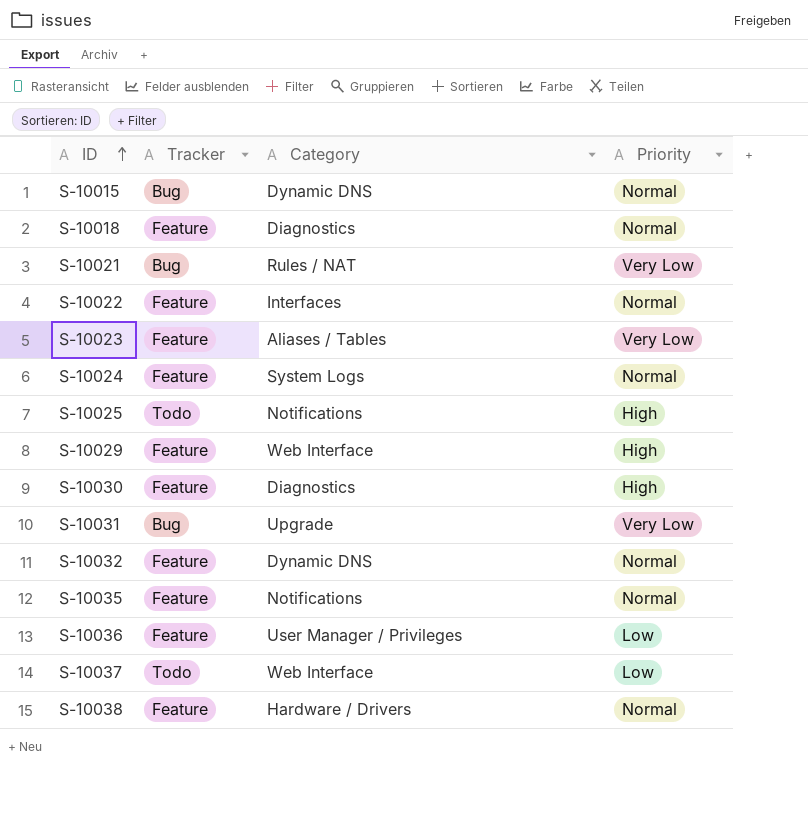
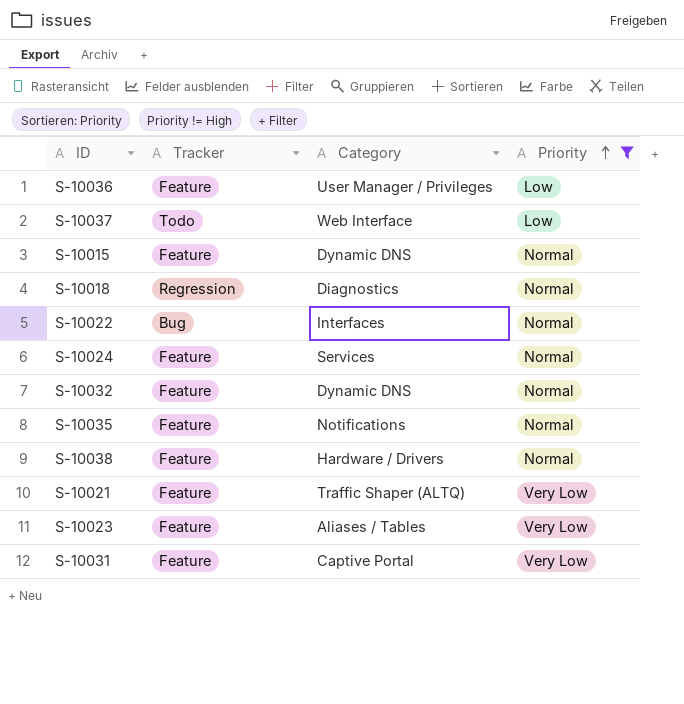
filter: none -> Priority != High
row order: ID ascending -> Priority ascending
S-10015 | Tracker: Bug -> Feature
S-10018 | Tracker: Feature -> Regression
S-10022 | Tracker: Feature -> Bug
S-10024 | Category: System Logs -> Services
S-10021 | Tracker: Bug -> Feature
S-10021 | Category: Rules / NAT -> Traffic Shaper (ALTQ)
S-10031 | Tracker: Bug -> Feature
S-10031 | Category: Upgrade -> Captive Portal

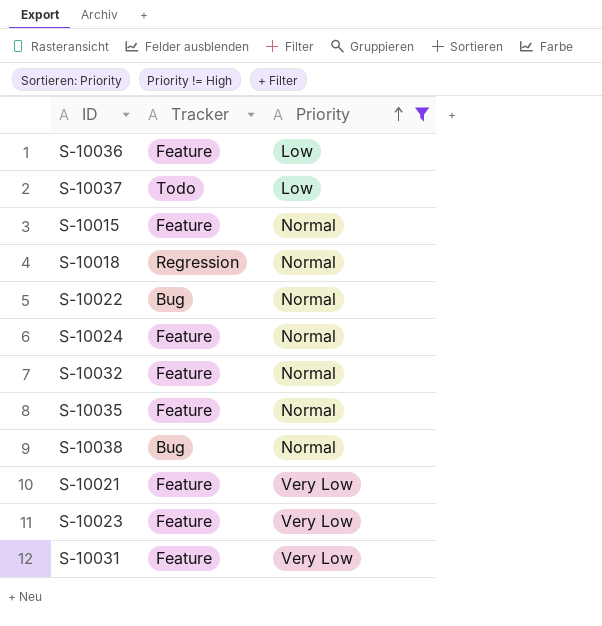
column Category | position: 3 -> none
S-10038 | Tracker: Feature -> Bug

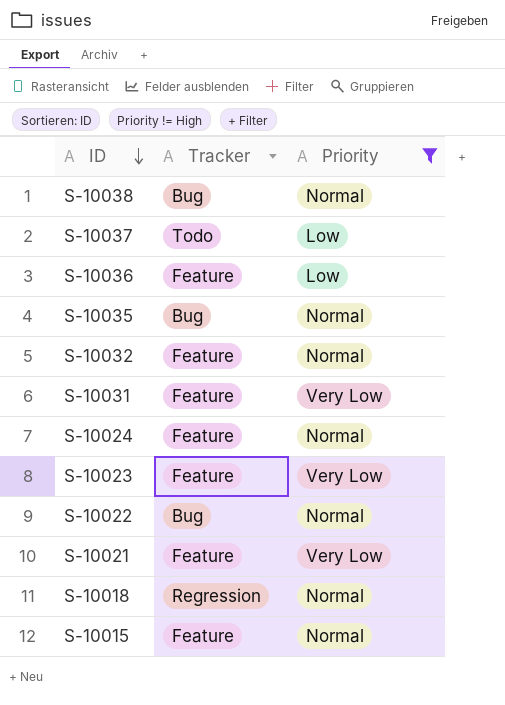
row order: Priority ascending -> ID descending
S-10035 | Tracker: Feature -> Bug

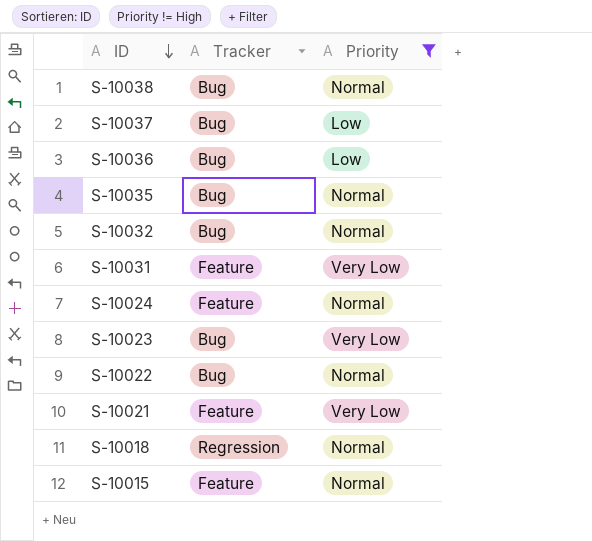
S-10037 | Tracker: Todo -> Bug
S-10036 | Tracker: Feature -> Bug
S-10032 | Tracker: Feature -> Bug
S-10023 | Tracker: Feature -> Bug

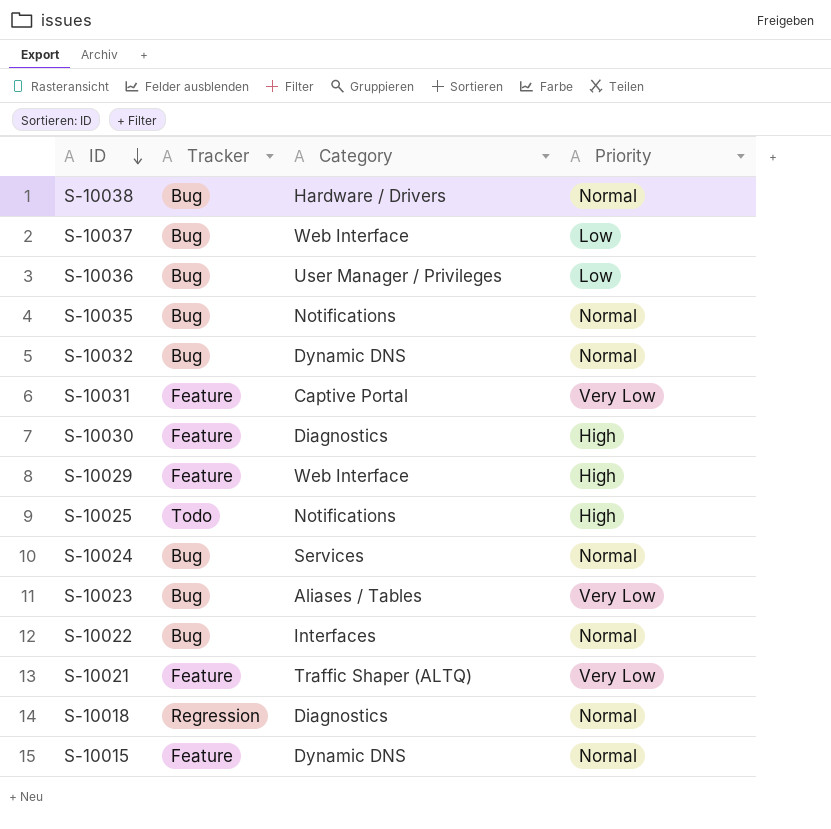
filter: Priority != High -> none
column Category | position: none -> 3
S-10024 | Tracker: Feature -> Bug

